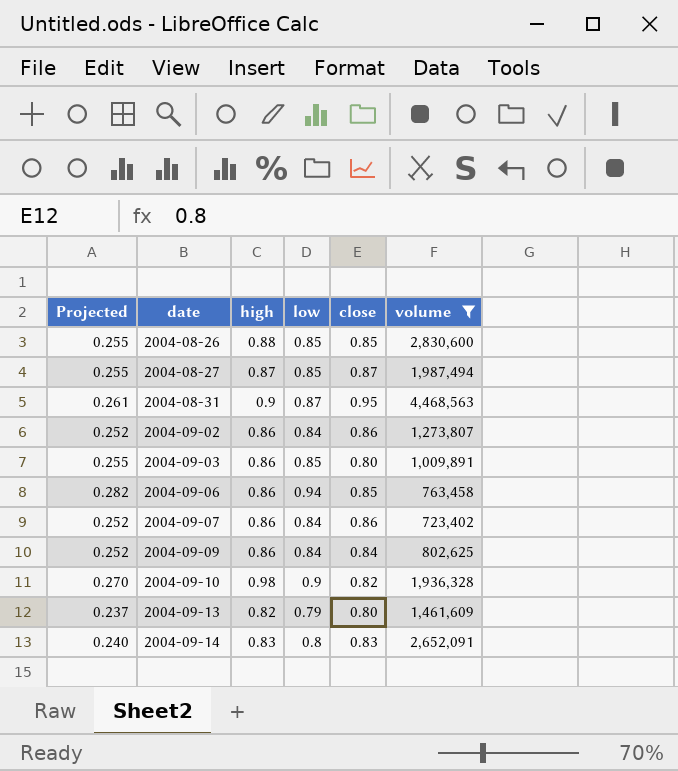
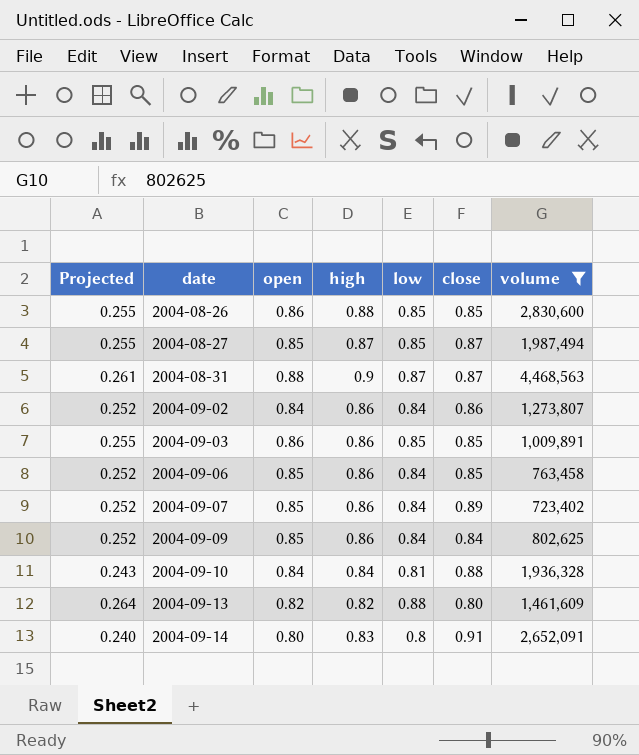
column open | position: none -> 3
2004-08-31 | close: 0.95 -> 0.87
2004-09-03 | close: 0.80 -> 0.85
2004-09-06 | Projected: 0.282 -> 0.252
2004-09-06 | low: 0.94 -> 0.84
2004-09-07 | close: 0.86 -> 0.89
2004-09-10 | Projected: 0.270 -> 0.243
2004-09-10 | high: 0.98 -> 0.84
2004-09-10 | low: 0.9 -> 0.81
2004-09-10 | close: 0.82 -> 0.88
2004-09-13 | Projected: 0.237 -> 0.264
2004-09-13 | low: 0.79 -> 0.88
2004-09-14 | close: 0.83 -> 0.91

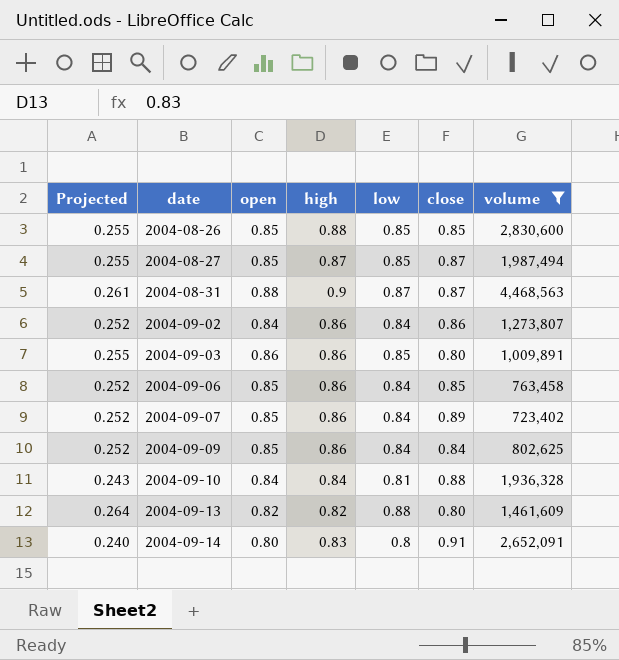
2004-08-26 | open: 0.86 -> 0.85
2004-09-03 | close: 0.85 -> 0.80

